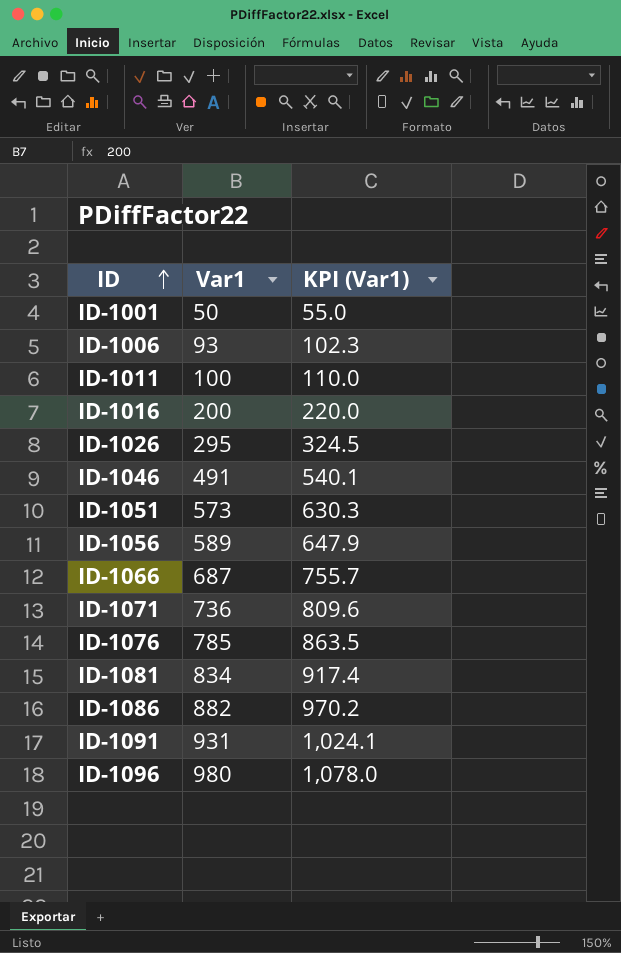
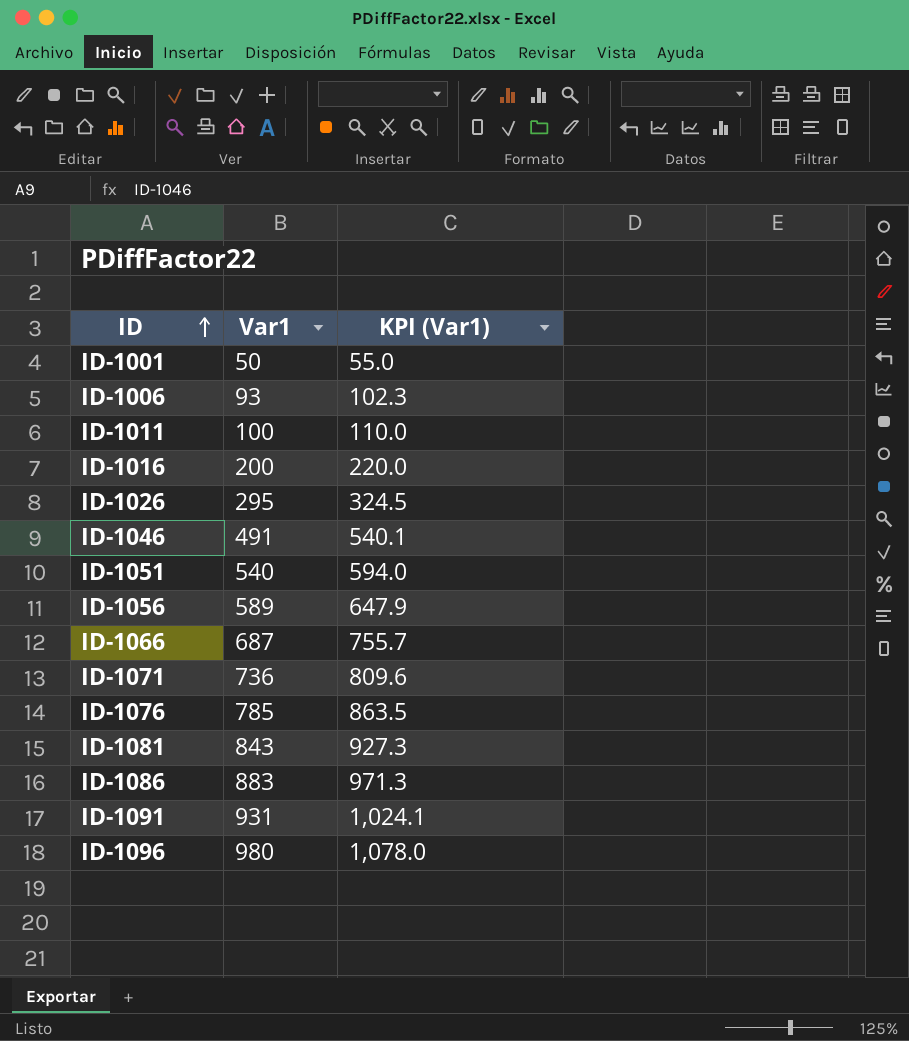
ID-1051 | Var1: 573 -> 540
ID-1051 | KPI (Var1): 630.3 -> 594.0
ID-1081 | Var1: 834 -> 843
ID-1081 | KPI (Var1): 917.4 -> 927.3
ID-1086 | Var1: 882 -> 883
ID-1086 | KPI (Var1): 970.2 -> 971.3

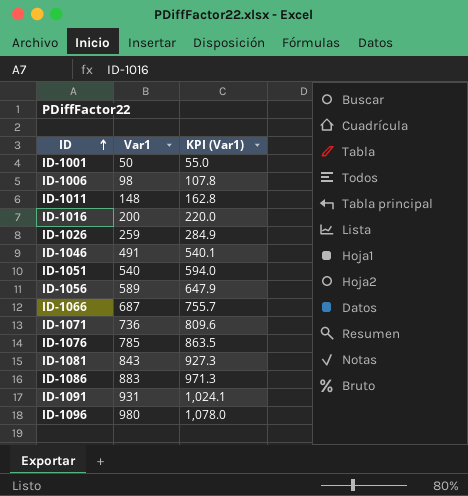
ID-1006 | Var1: 93 -> 98
ID-1006 | KPI (Var1): 102.3 -> 107.8
ID-1011 | Var1: 100 -> 148
ID-1011 | KPI (Var1): 110.0 -> 162.8
ID-1026 | Var1: 295 -> 259
ID-1026 | KPI (Var1): 324.5 -> 284.9

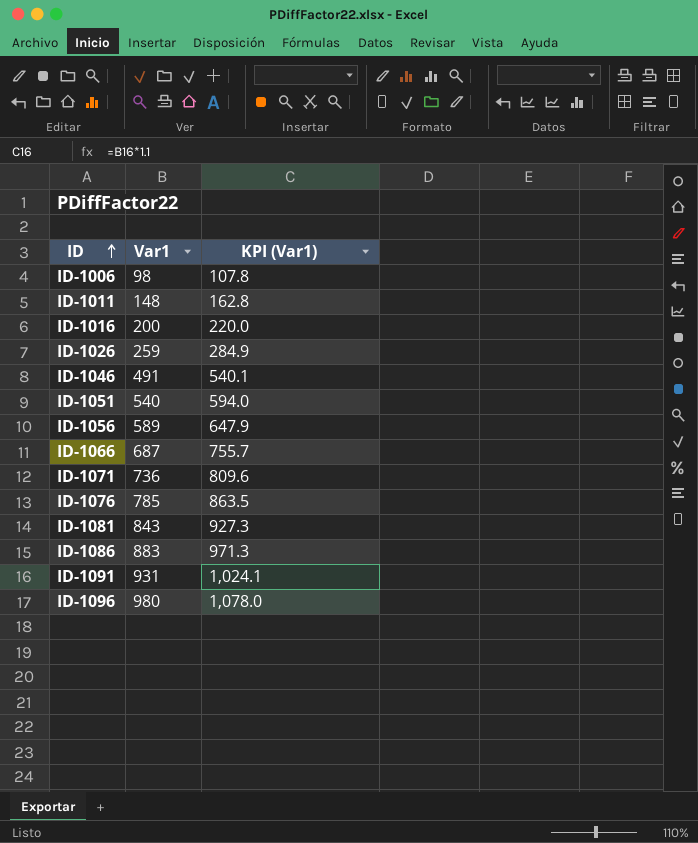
row ID-1001: 50 | 55.0 -> none

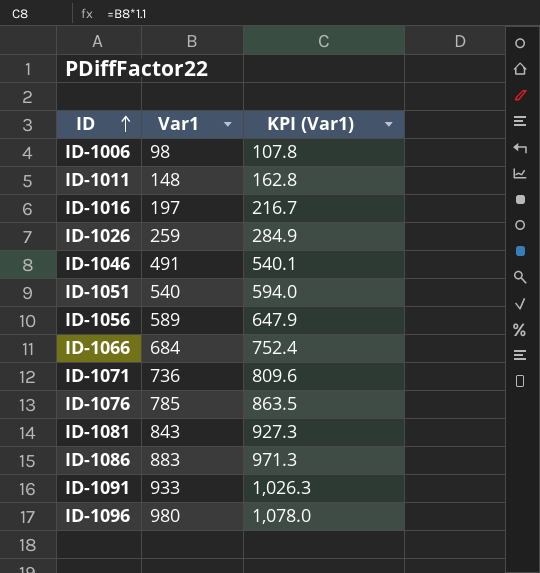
ID-1016 | Var1: 200 -> 197
ID-1016 | KPI (Var1): 220.0 -> 216.7
ID-1066 | Var1: 687 -> 684
ID-1066 | KPI (Var1): 755.7 -> 752.4
ID-1091 | Var1: 931 -> 933
ID-1091 | KPI (Var1): 1,024.1 -> 1,026.3

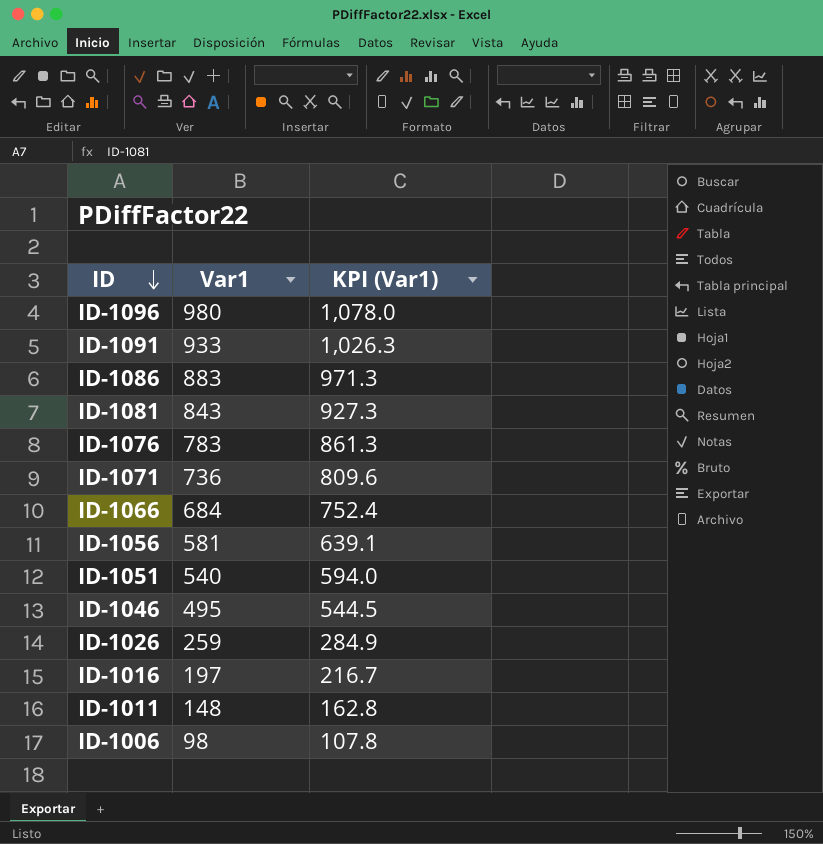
row order: ID ascending -> ID descending
ID-1076 | Var1: 785 -> 783
ID-1076 | KPI (Var1): 863.5 -> 861.3
ID-1056 | Var1: 589 -> 581
ID-1056 | KPI (Var1): 647.9 -> 639.1
ID-1046 | Var1: 491 -> 495
ID-1046 | KPI (Var1): 540.1 -> 544.5

